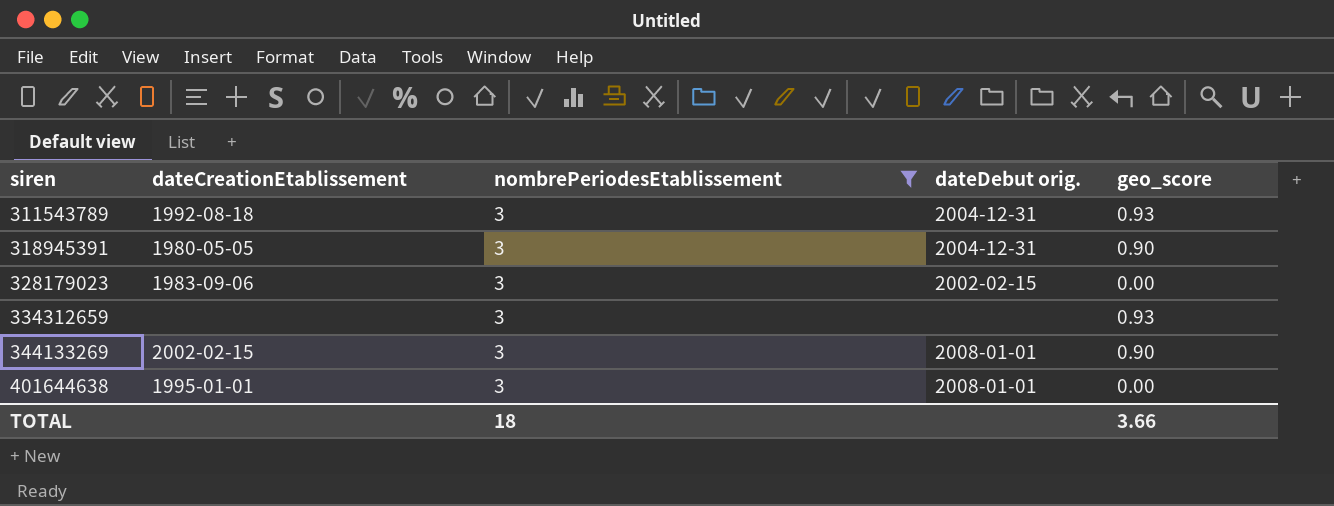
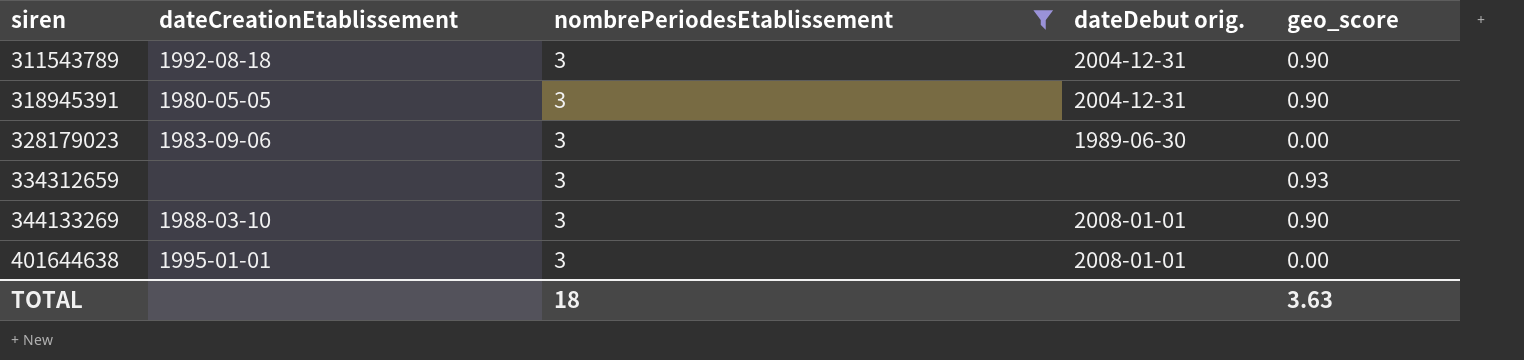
311543789 | geo_score: 0.93 -> 0.90
328179023 | dateDebut orig.: 2002-02-15 -> 1989-06-30
344133269 | dateCreationEtablissement: 2002-02-15 -> 1988-03-10
TOTAL | geo_score: 3.66 -> 3.63

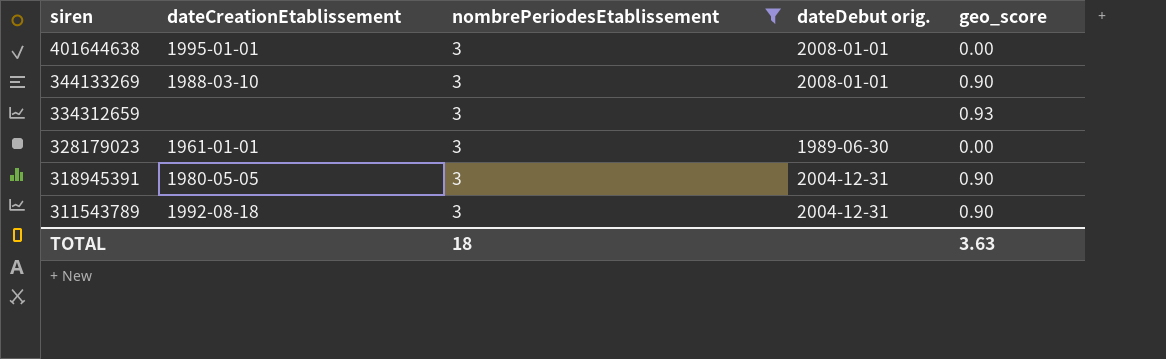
row order: siren ascending -> siren descending
328179023 | dateCreationEtablissement: 1983-09-06 -> 1961-01-01

